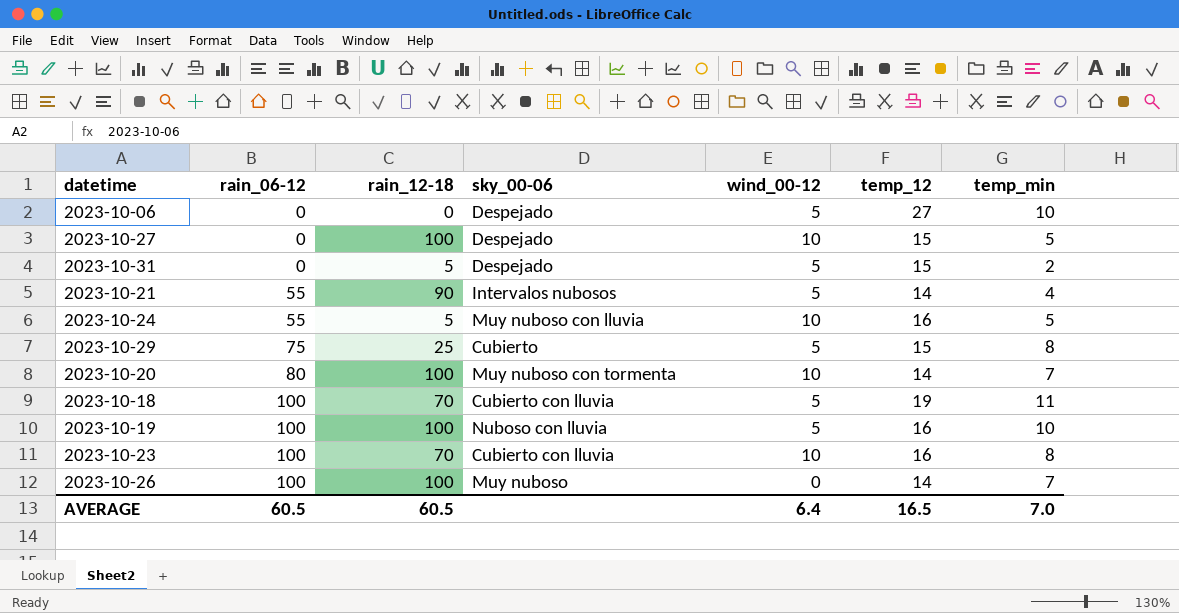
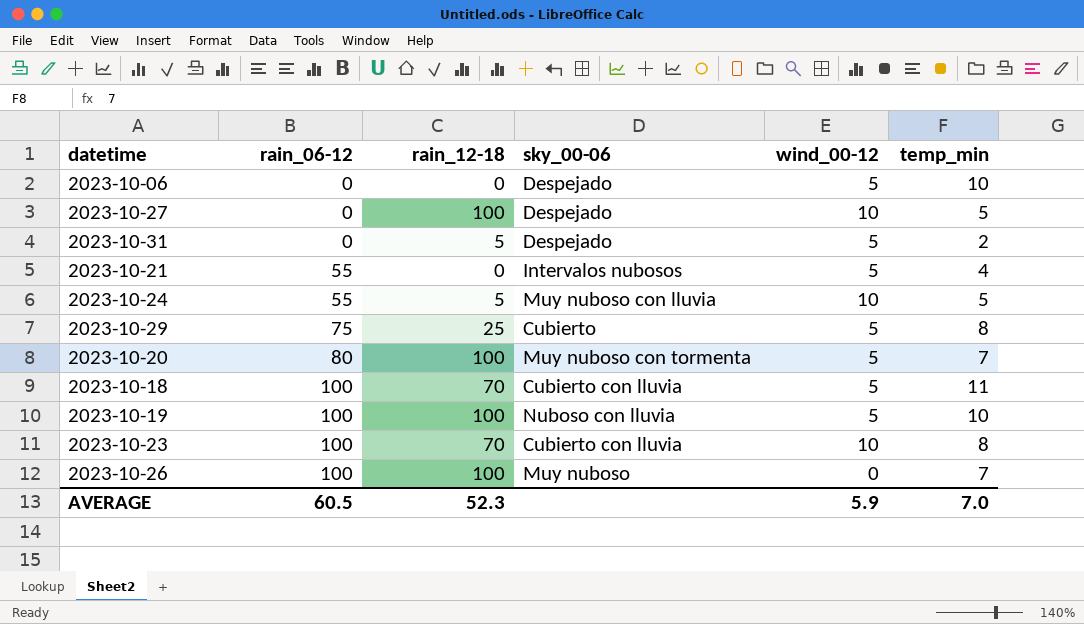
column temp_12 | position: 6 -> none
2023-10-21 | rain_12-18: 90 -> 0
2023-10-20 | wind_00-12: 10 -> 5
AVERAGE | rain_12-18: 60.5 -> 52.3
AVERAGE | wind_00-12: 6.4 -> 5.9

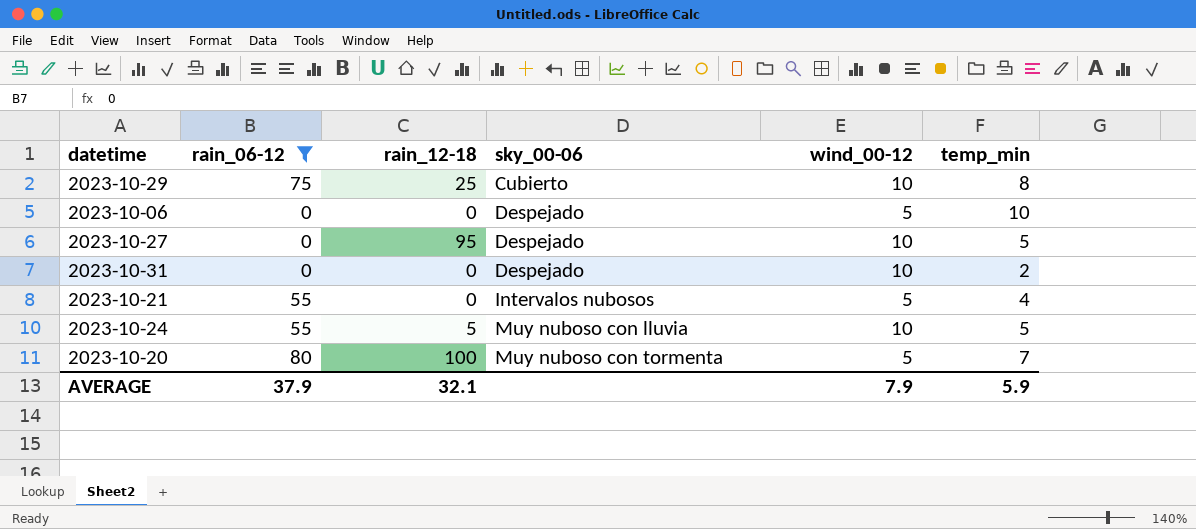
filter: none -> rain_06-12 != 100
row order: rain_06-12 ascending -> sky_00-06 ascending
2023-10-29 | wind_00-12: 5 -> 10
2023-10-27 | rain_12-18: 100 -> 95
2023-10-31 | rain_12-18: 5 -> 0
2023-10-31 | wind_00-12: 5 -> 10
AVERAGE | rain_06-12: 60.5 -> 37.9
AVERAGE | rain_12-18: 52.3 -> 32.1
AVERAGE | wind_00-12: 5.9 -> 7.9
AVERAGE | temp_min: 7.0 -> 5.9

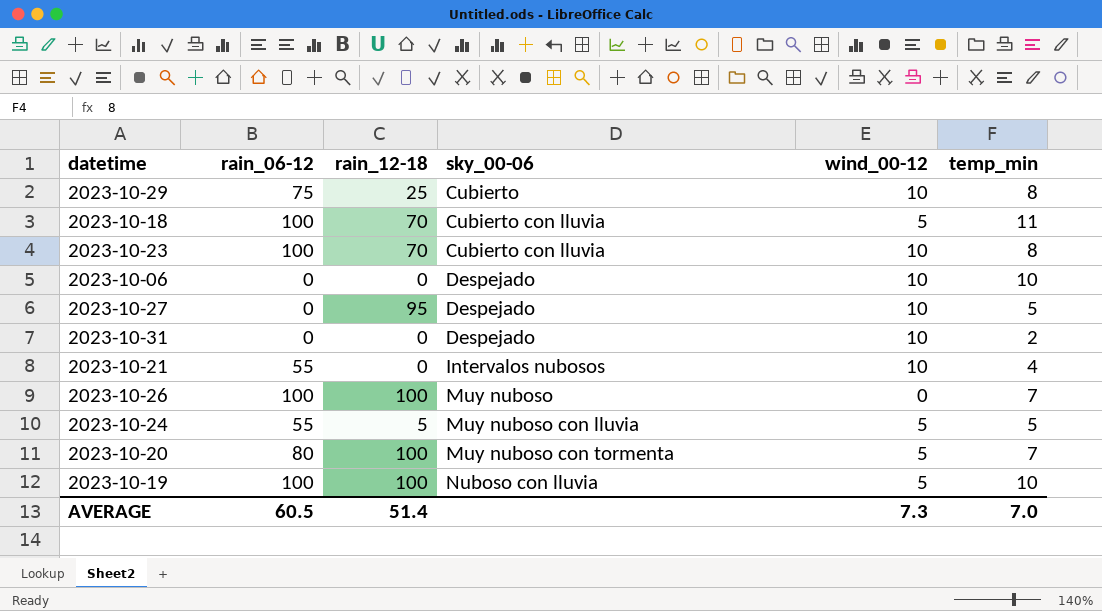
filter: rain_06-12 != 100 -> none
2023-10-06 | wind_00-12: 5 -> 10
2023-10-21 | wind_00-12: 5 -> 10
2023-10-24 | wind_00-12: 10 -> 5
AVERAGE | rain_06-12: 37.9 -> 60.5
AVERAGE | rain_12-18: 32.1 -> 51.4
AVERAGE | wind_00-12: 7.9 -> 7.3
AVERAGE | temp_min: 5.9 -> 7.0

